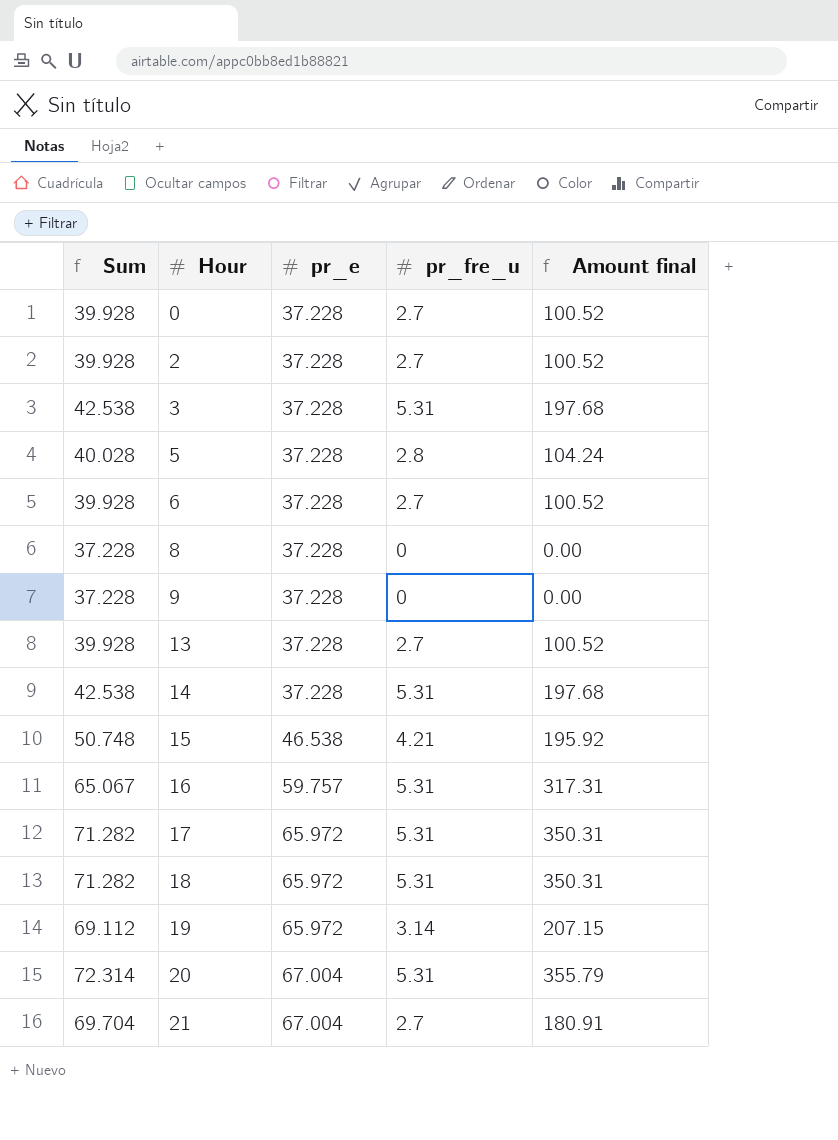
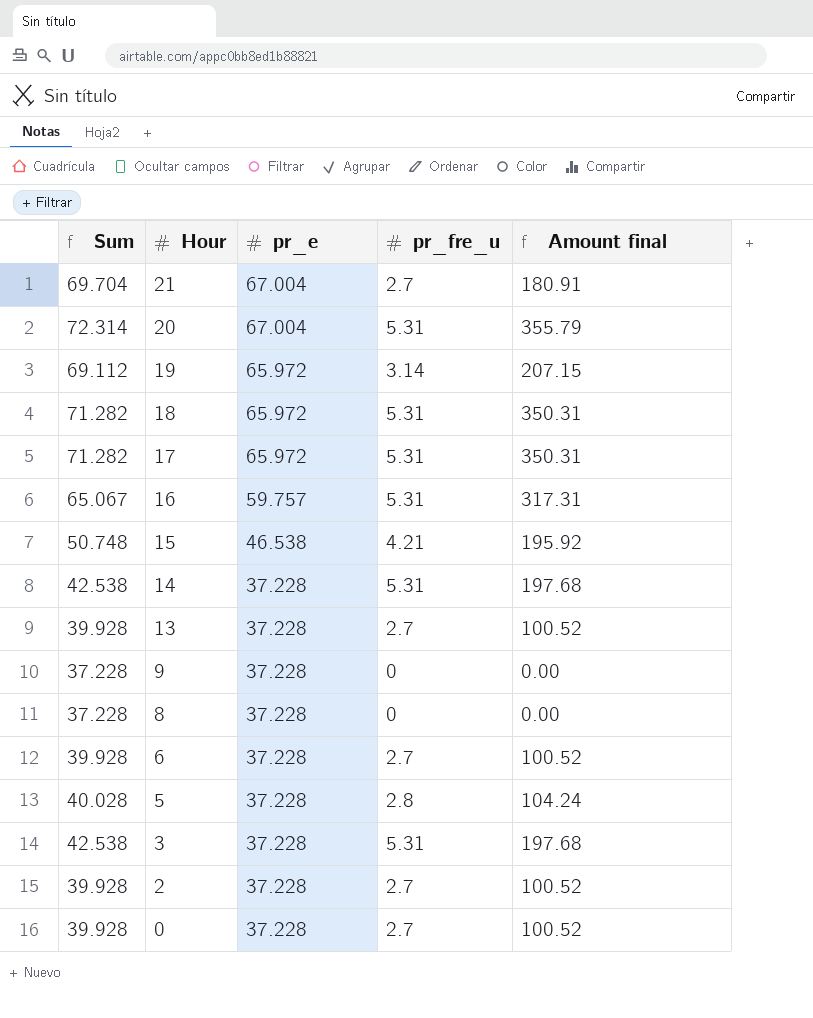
row order: Hour ascending -> Hour descending

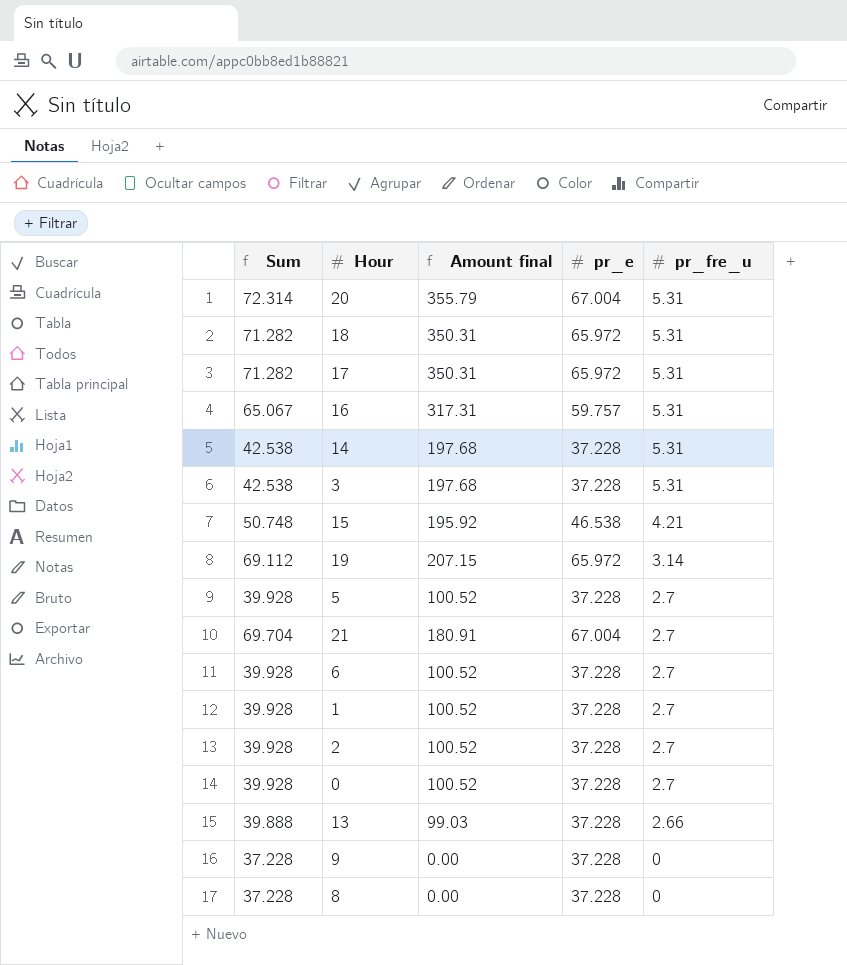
row order: Hour descending -> pr_fre_u descending
column Amount final | position: 5 -> 3
5 | Sum: 40.028 -> 39.928
5 | Amount final: 104.24 -> 100.52
5 | pr_fre_u: 2.8 -> 2.7
row 1: none -> 39.928 | 100.52 | 37.228 | 2.7
13 | Sum: 39.928 -> 39.888
13 | Amount final: 100.52 -> 99.03
13 | pr_fre_u: 2.7 -> 2.66

